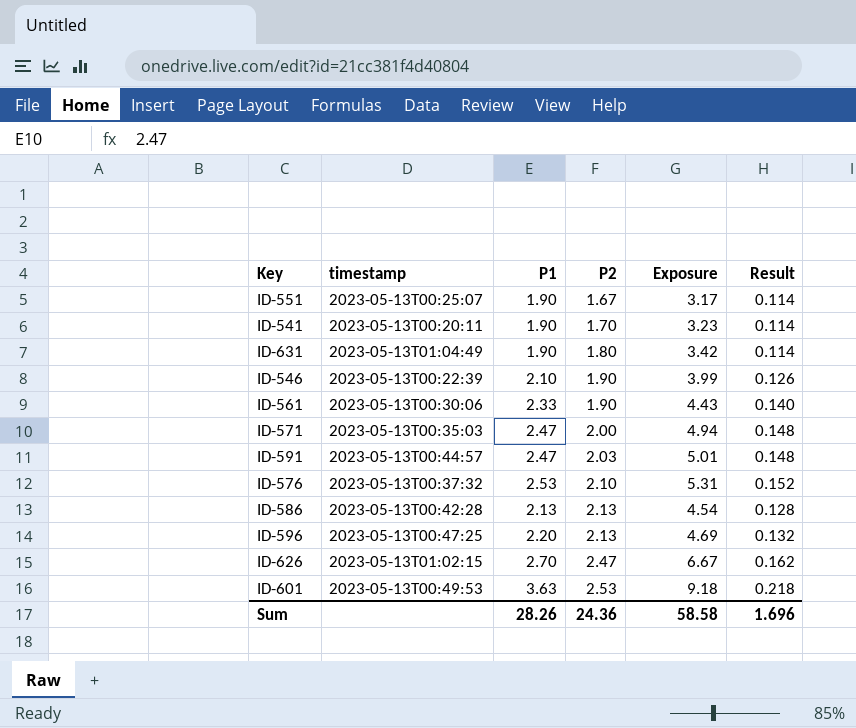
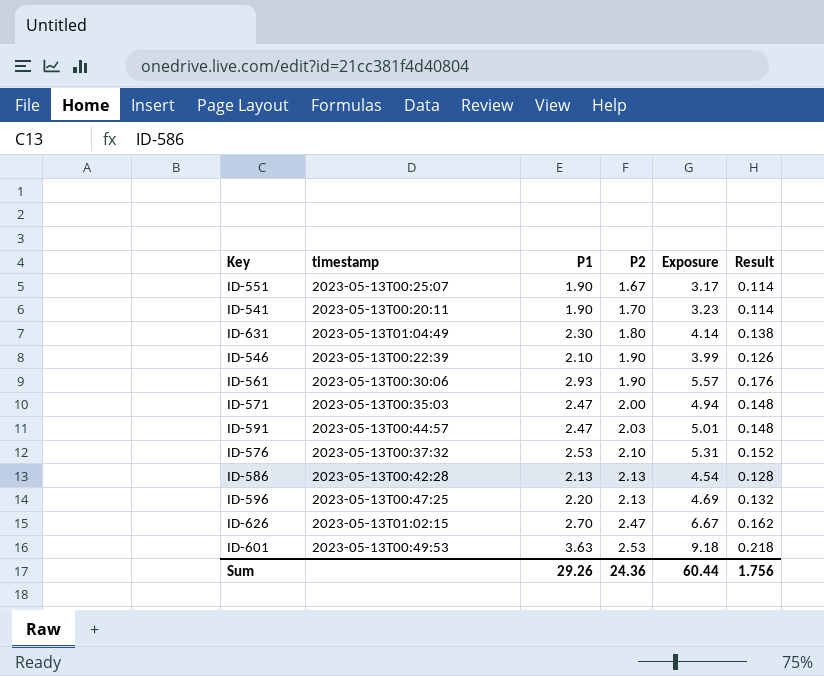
ID-631 | P1: 1.90 -> 2.30
ID-631 | Exposure: 3.42 -> 4.14
ID-631 | Result: 0.114 -> 0.138
ID-561 | P1: 2.33 -> 2.93
ID-561 | Exposure: 4.43 -> 5.57
ID-561 | Result: 0.140 -> 0.176
Sum | P1: 28.26 -> 29.26
Sum | Exposure: 58.58 -> 60.44
Sum | Result: 1.696 -> 1.756

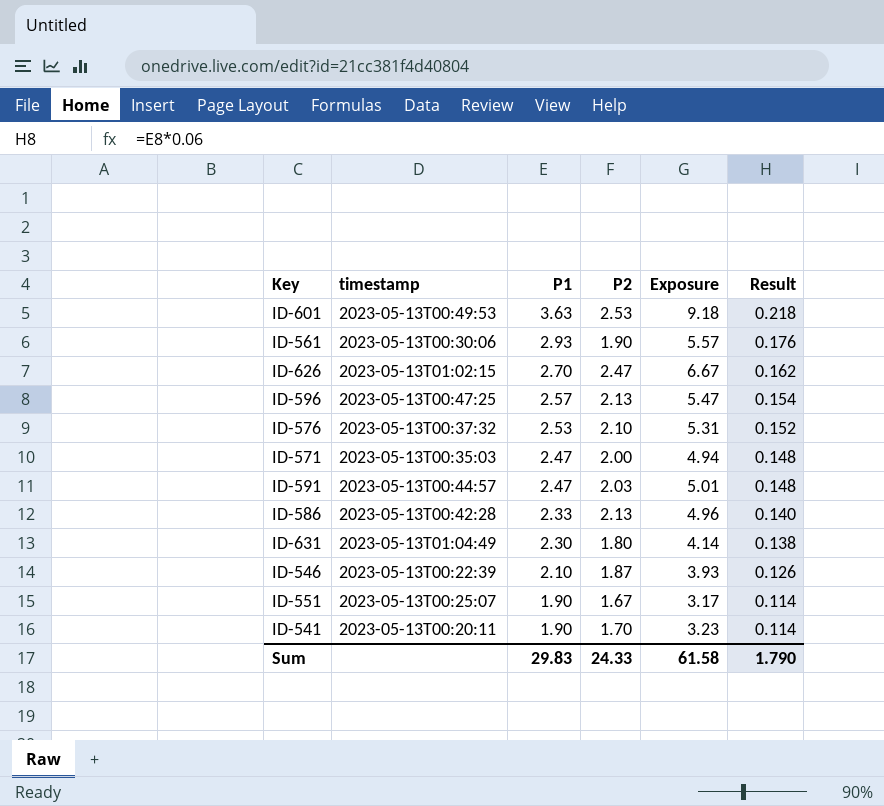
row order: P2 ascending -> P1 descending
ID-596 | P1: 2.20 -> 2.57
ID-596 | Exposure: 4.69 -> 5.47
ID-596 | Result: 0.132 -> 0.154
ID-586 | P1: 2.13 -> 2.33
ID-586 | Exposure: 4.54 -> 4.96
ID-586 | Result: 0.128 -> 0.140
ID-546 | P2: 1.90 -> 1.87
ID-546 | Exposure: 3.99 -> 3.93
Sum | P1: 29.26 -> 29.83
Sum | P2: 24.36 -> 24.33
Sum | Exposure: 60.44 -> 61.58
Sum | Result: 1.756 -> 1.790

